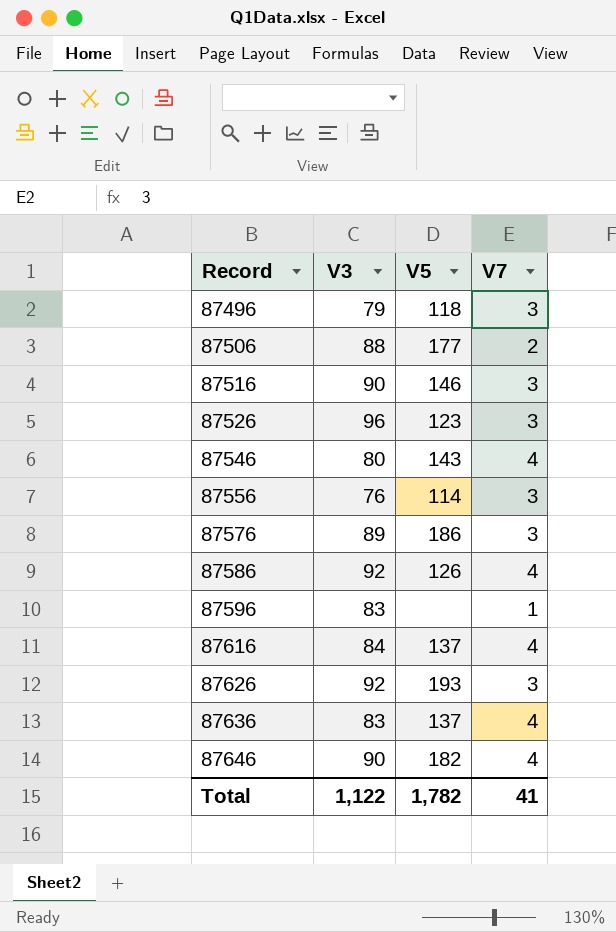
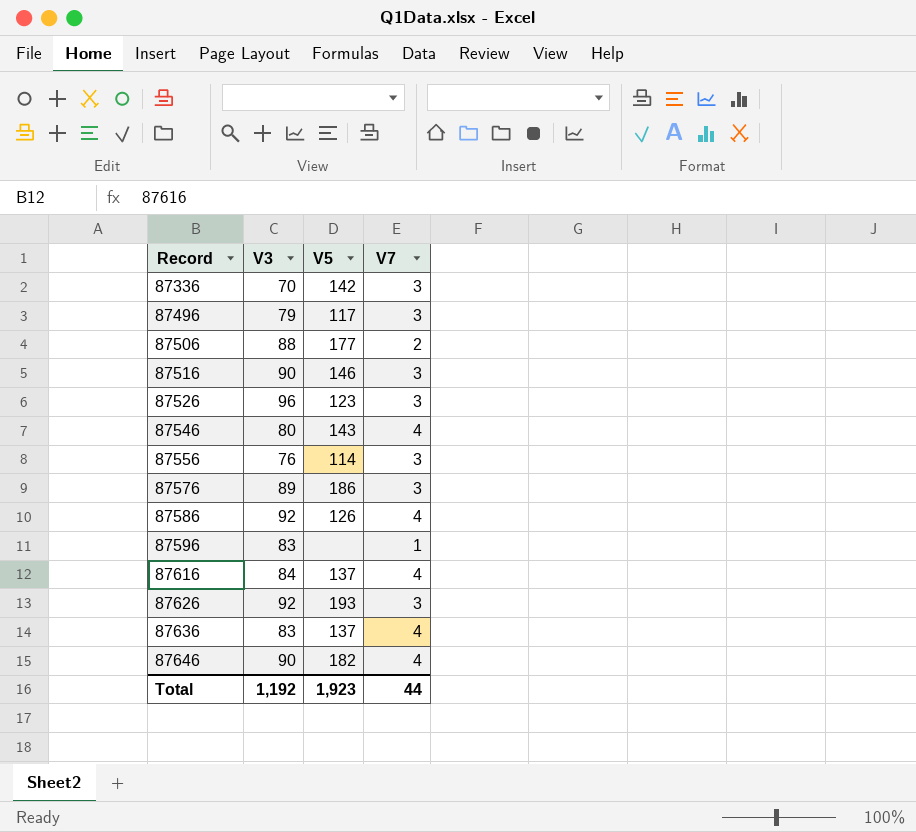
row 87336: none -> 70 | 142 | 3
87496 | V5: 118 -> 117
Total | V3: 1,122 -> 1,192
Total | V5: 1,782 -> 1,923
Total | V7: 41 -> 44

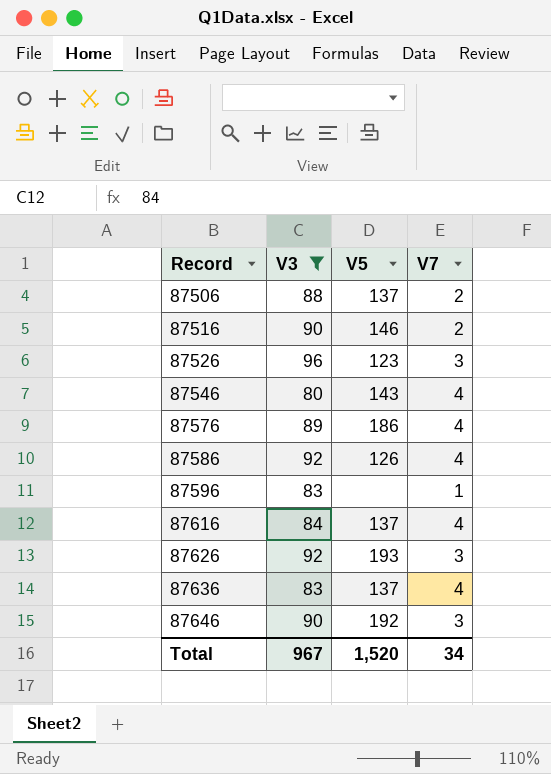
filter: none -> V3 >= 80
87506 | V5: 177 -> 137
87516 | V7: 3 -> 2
87576 | V7: 3 -> 4
87646 | V5: 182 -> 192
87646 | V7: 4 -> 3
Total | V3: 1,192 -> 967
Total | V5: 1,923 -> 1,520
Total | V7: 44 -> 34

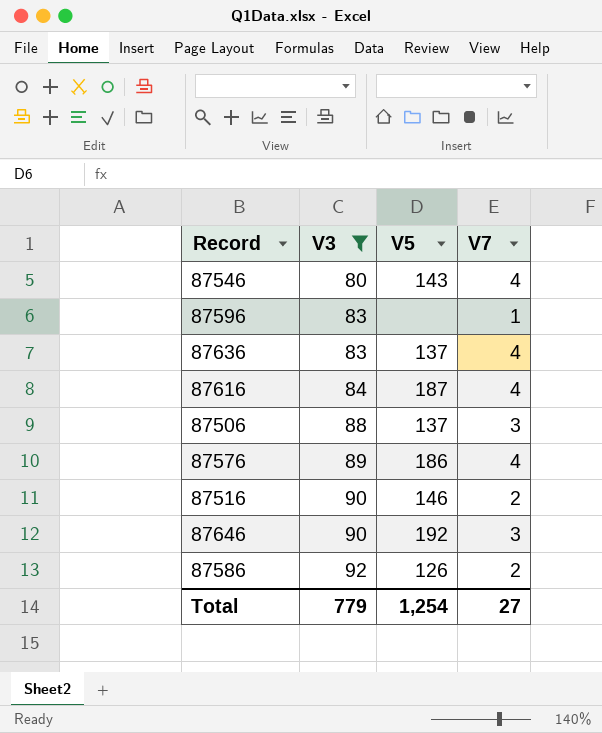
row order: Record ascending -> V3 ascending
row 87526: 96 | 123 | 3 -> none
row 87626: 92 | 193 | 3 -> none
87616 | V5: 137 -> 187
87506 | V7: 2 -> 3
87586 | V7: 4 -> 2
Total | V3: 967 -> 779
Total | V5: 1,520 -> 1,254
Total | V7: 34 -> 27

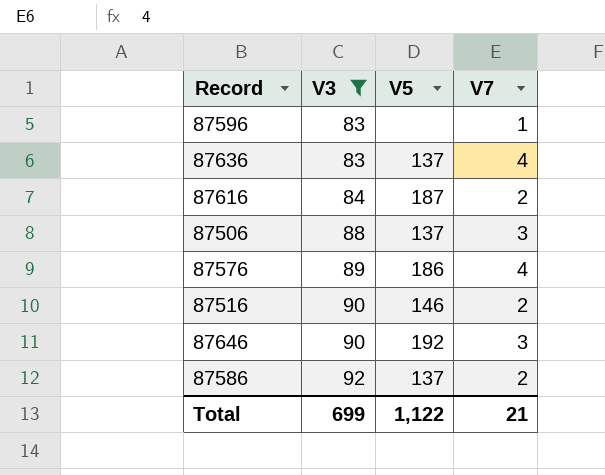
row 87546: 80 | 143 | 4 -> none
87616 | V7: 4 -> 2
87586 | V5: 126 -> 137
Total | V3: 779 -> 699
Total | V5: 1,254 -> 1,122
Total | V7: 27 -> 21

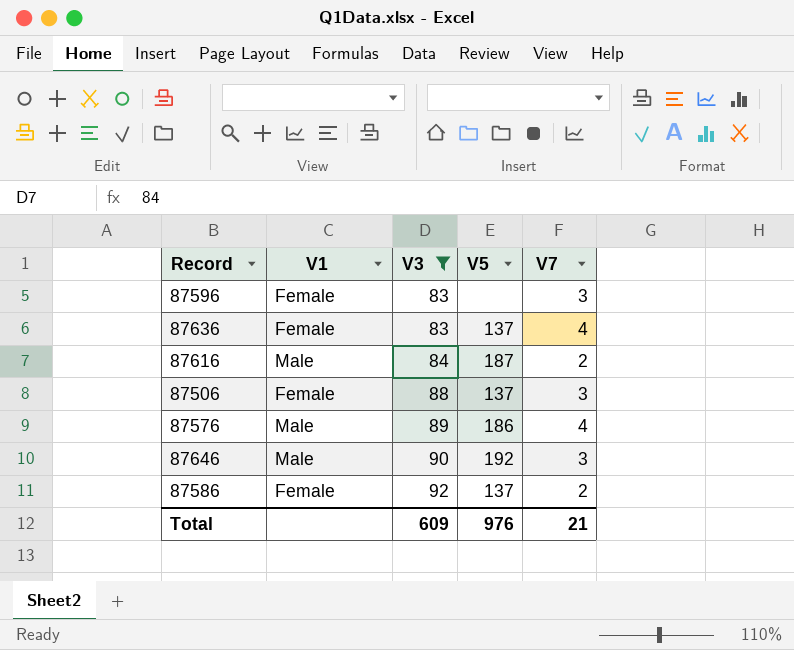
column V1 | position: none -> 2
row 87516: 90 | 146 | 2 -> none
87596 | V7: 1 -> 3
Total | V3: 699 -> 609
Total | V5: 1,122 -> 976

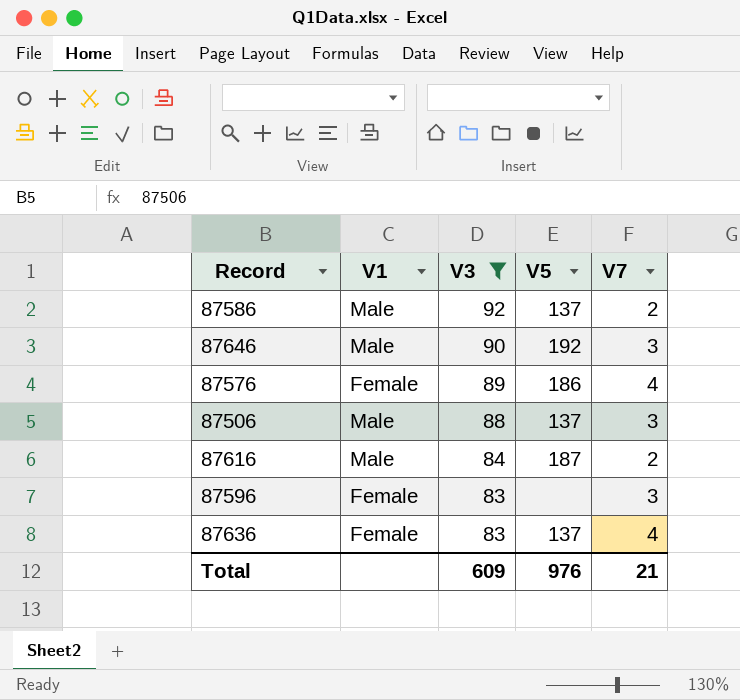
row order: V3 ascending -> V3 descending
87586 | V1: Female -> Male
87576 | V1: Male -> Female
87506 | V1: Female -> Male

